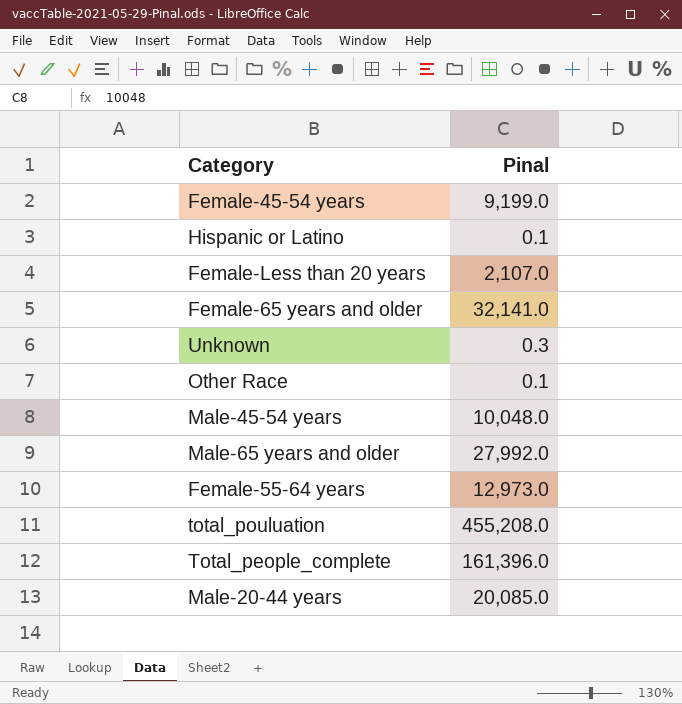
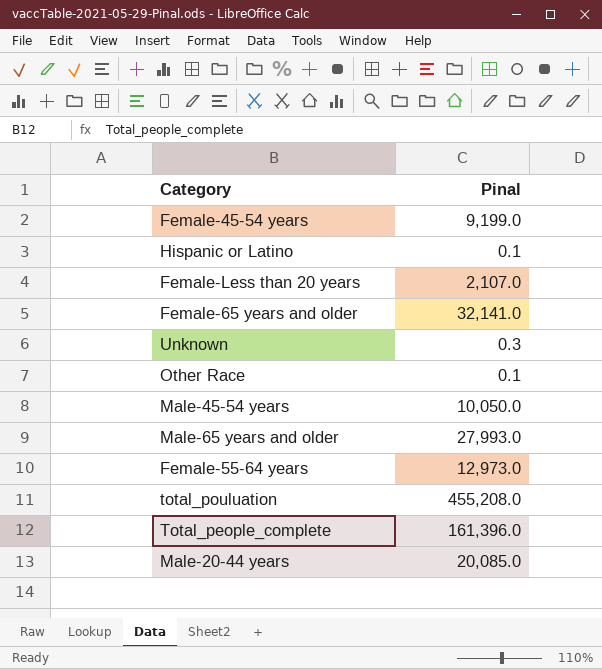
Male-45-54 years | Pinal: 10,048.0 -> 10,050.0
Male-65 years and older | Pinal: 27,992.0 -> 27,993.0

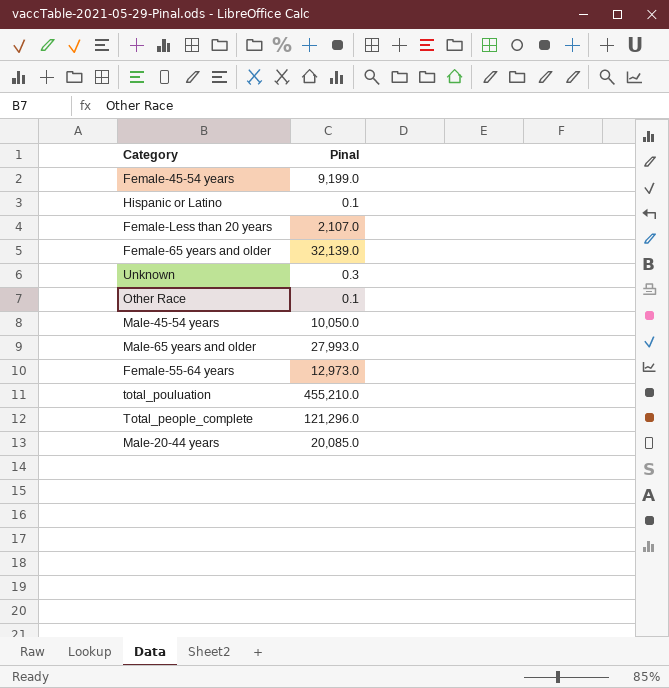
Female-65 years and older | Pinal: 32,141.0 -> 32,139.0
total_pouluation | Pinal: 455,208.0 -> 455,210.0
Total_people_complete | Pinal: 161,396.0 -> 121,296.0

